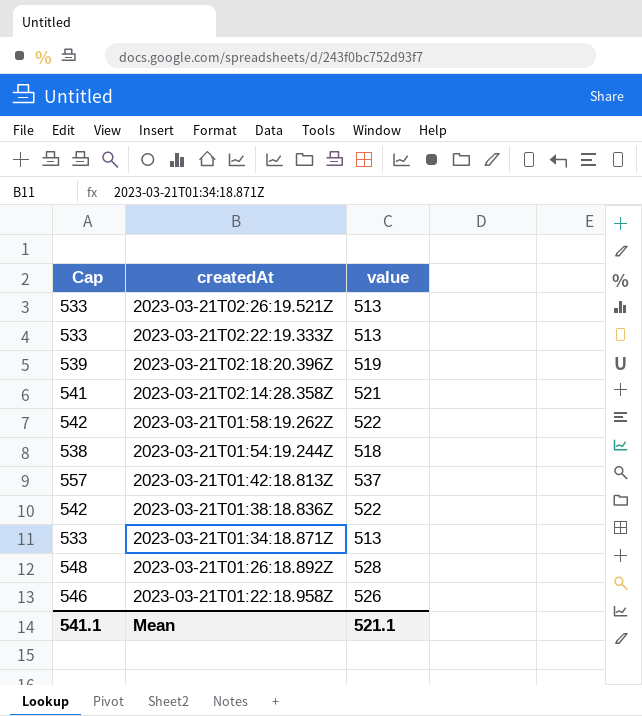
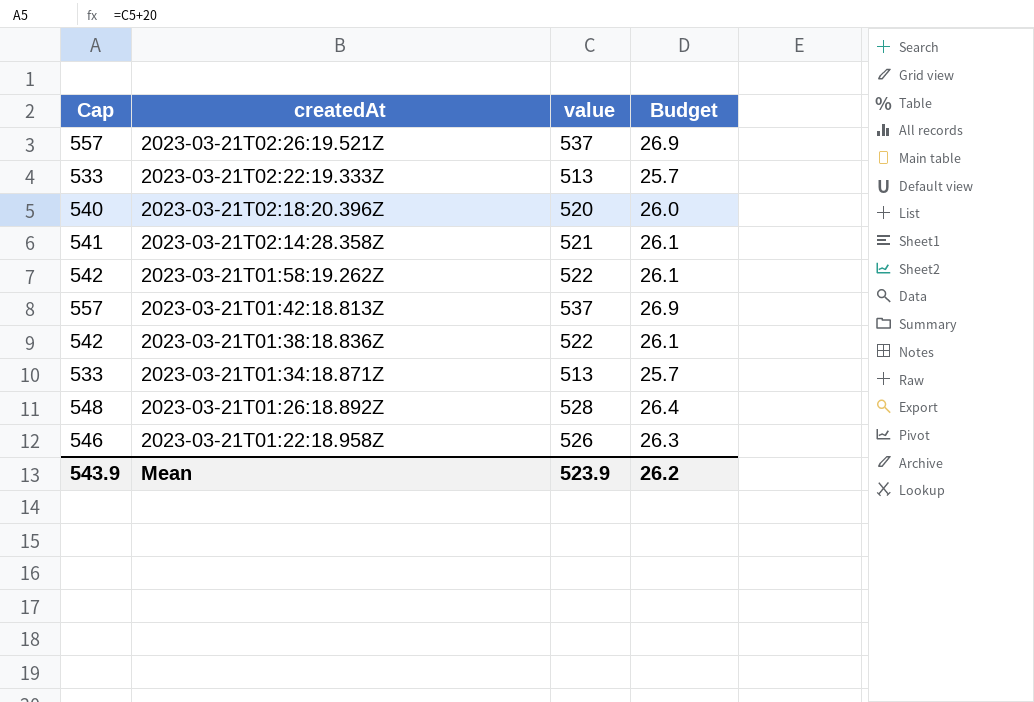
column Budget | formula: none -> [value] * 0.05
row 2023-03-21T01:54:19.244Z: 538 | 518 -> none
2023-03-21T02:26:19.521Z | Cap: 533 -> 557
2023-03-21T02:26:19.521Z | value: 513 -> 537
2023-03-21T02:18:20.396Z | Cap: 539 -> 540
2023-03-21T02:18:20.396Z | value: 519 -> 520
Mean | Cap: 541.1 -> 543.9
Mean | value: 521.1 -> 523.9

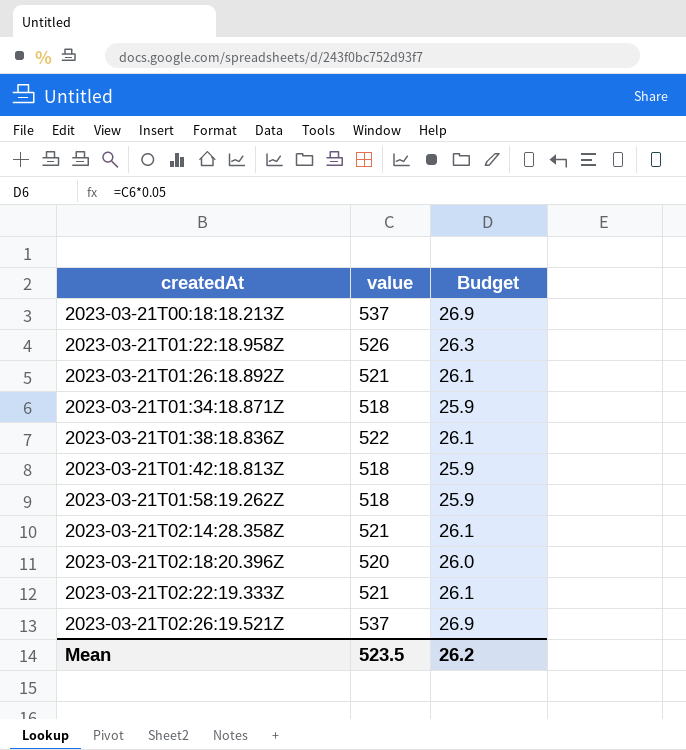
row order: createdAt descending -> createdAt ascending
column Cap | formula: [value] + 20 -> none
row 2023-03-21T00:18:18.213Z: none -> 537 | 26.9
2023-03-21T01:26:18.892Z | value: 528 -> 521
2023-03-21T01:26:18.892Z | Budget: 26.4 -> 26.1
2023-03-21T01:34:18.871Z | value: 513 -> 518
2023-03-21T01:34:18.871Z | Budget: 25.7 -> 25.9
2023-03-21T01:42:18.813Z | value: 537 -> 518
2023-03-21T01:42:18.813Z | Budget: 26.9 -> 25.9
2023-03-21T01:58:19.262Z | value: 522 -> 518
2023-03-21T01:58:19.262Z | Budget: 26.1 -> 25.9
2023-03-21T02:22:19.333Z | value: 513 -> 521
2023-03-21T02:22:19.333Z | Budget: 25.7 -> 26.1
Mean | value: 523.9 -> 523.5

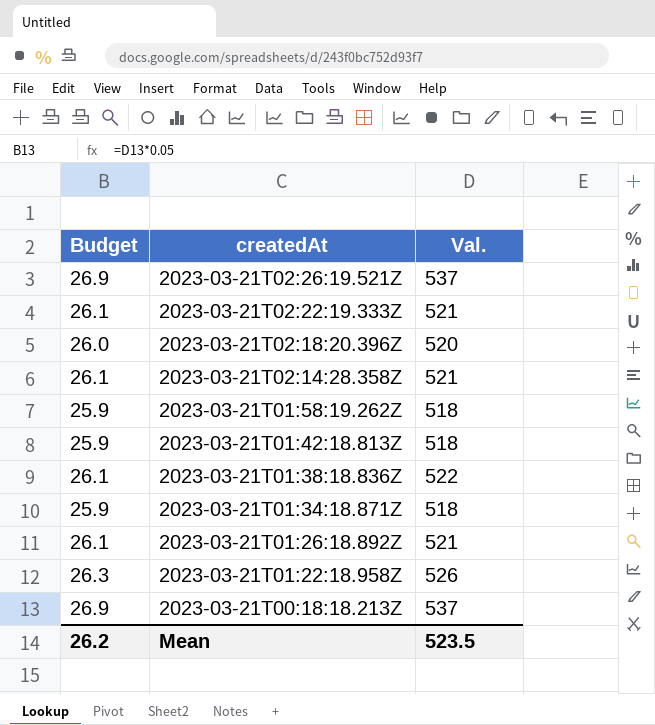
row order: createdAt ascending -> createdAt descending
column Budget | position: 3 -> 1
column name: value -> Val.

